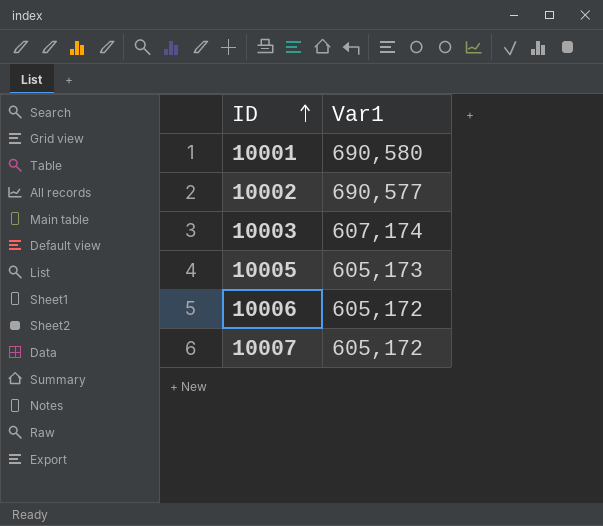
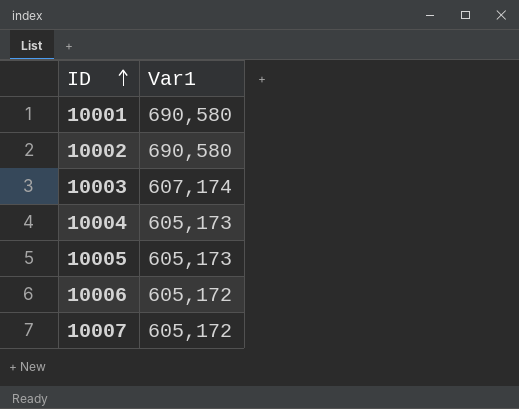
10002 | Var1: 690,577 -> 690,580
row 10004: none -> 605,173

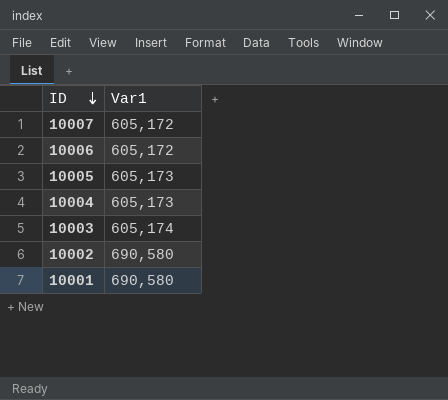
row order: ID ascending -> ID descending
10003 | Var1: 607,174 -> 605,174

